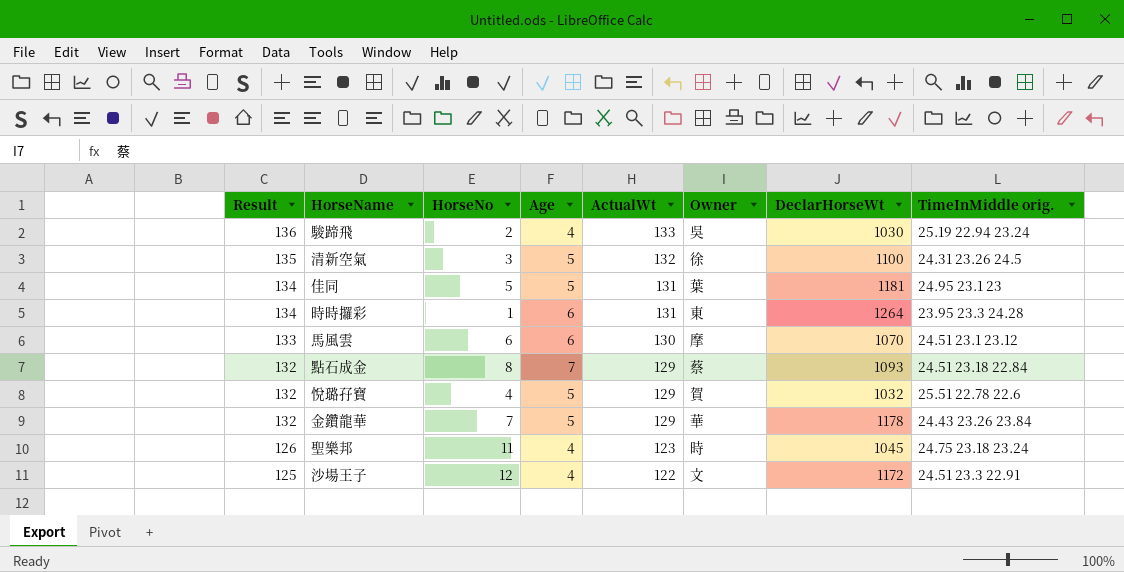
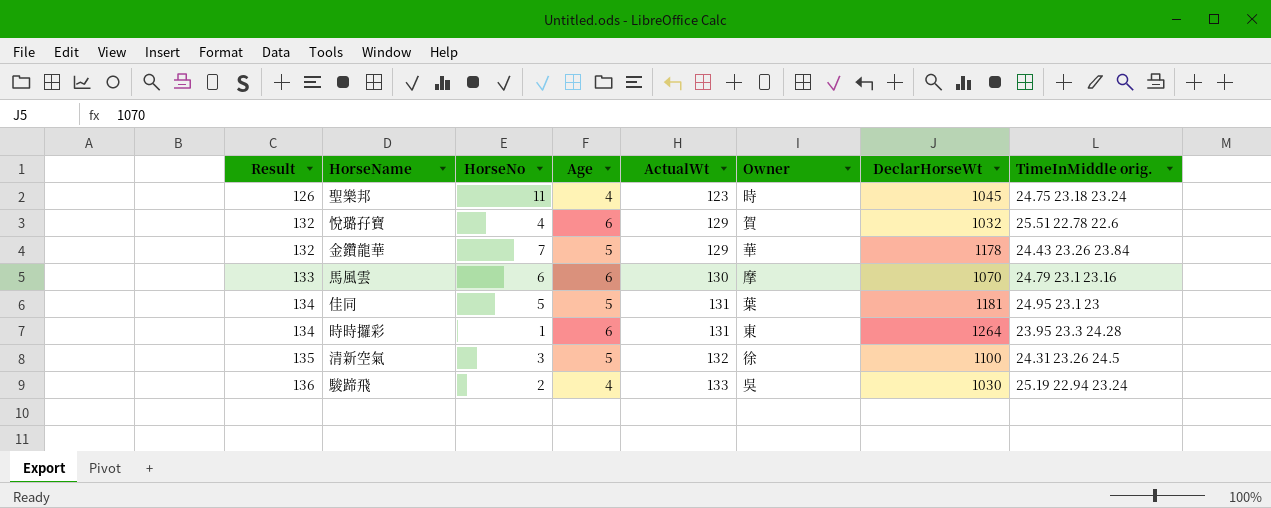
row order: Result descending -> Result ascending
row 點石成金: 132 | 8 | 7 | 129 | 蔡 | 1093 | 24.51 23.18 22.84 -> none
row 沙場王子: 125 | 12 | 4 | 122 | 文 | 1172 | 24.51 23.3 22.91 -> none
悅璐孖寶 | Age: 5 -> 6
馬風雲 | TimeInMiddle orig.: 24.51 23.1 23.12 -> 24.79 23.1 23.16

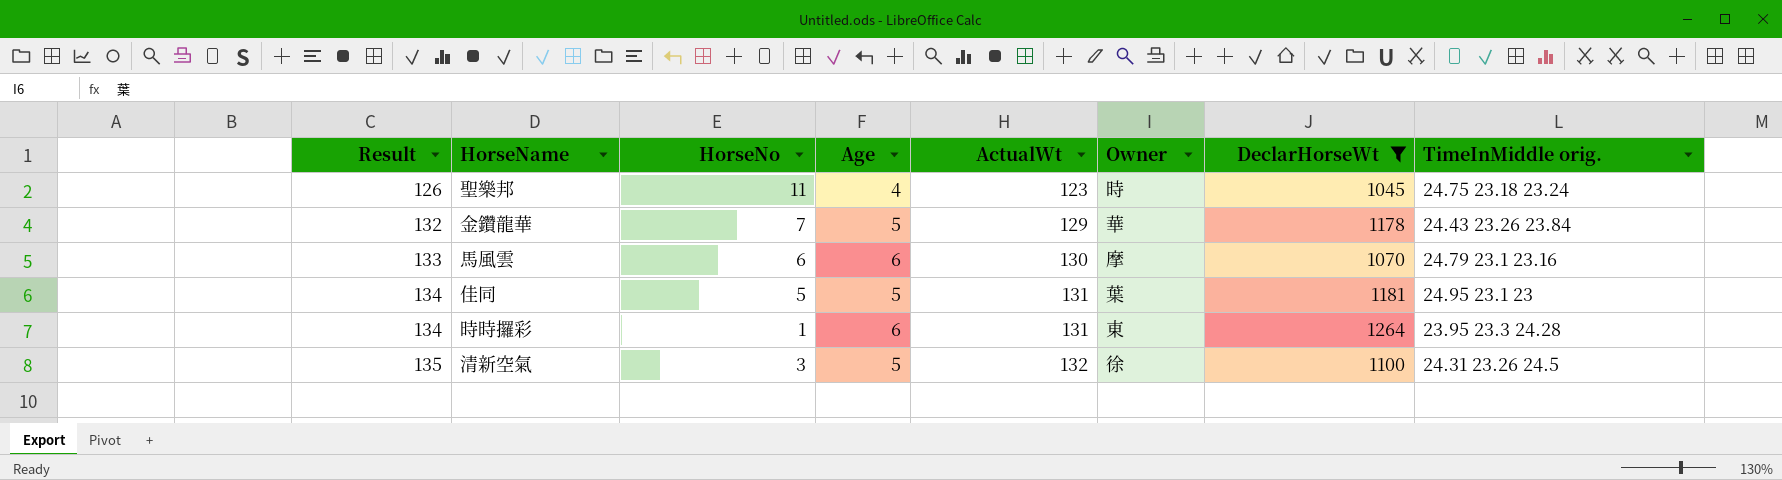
filter: none -> DeclarHorseWt >= 1045

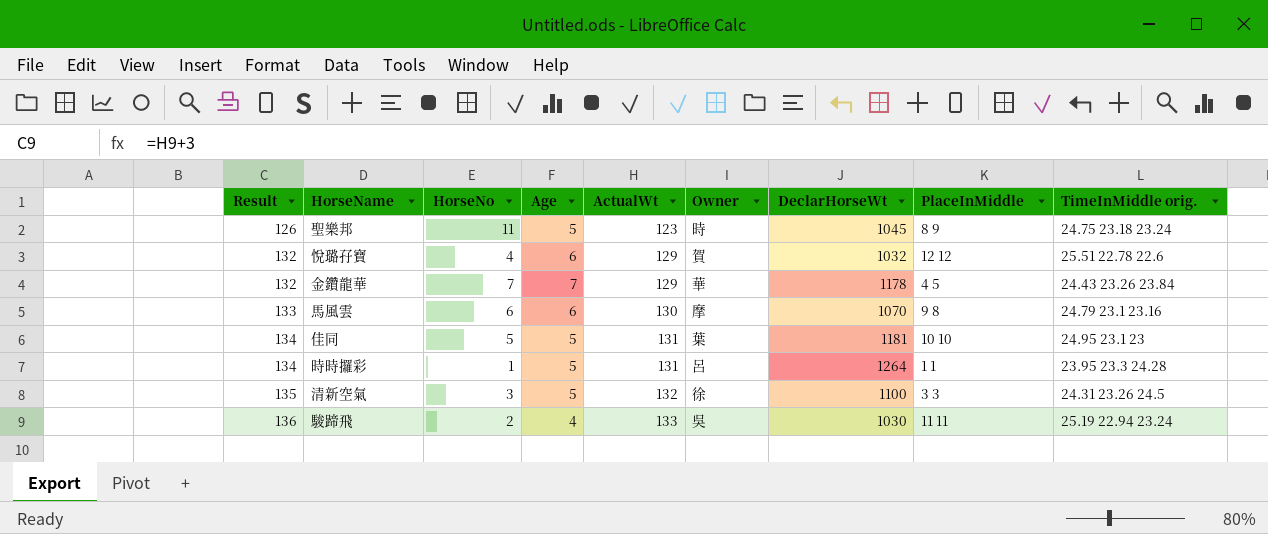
filter: DeclarHorseWt >= 1045 -> none
column PlaceInMiddle | position: none -> 8
聖樂邦 | Age: 4 -> 5
金鑽龍華 | Age: 5 -> 7
時時攞彩 | Age: 6 -> 5
時時攞彩 | Owner: 東 -> 呂

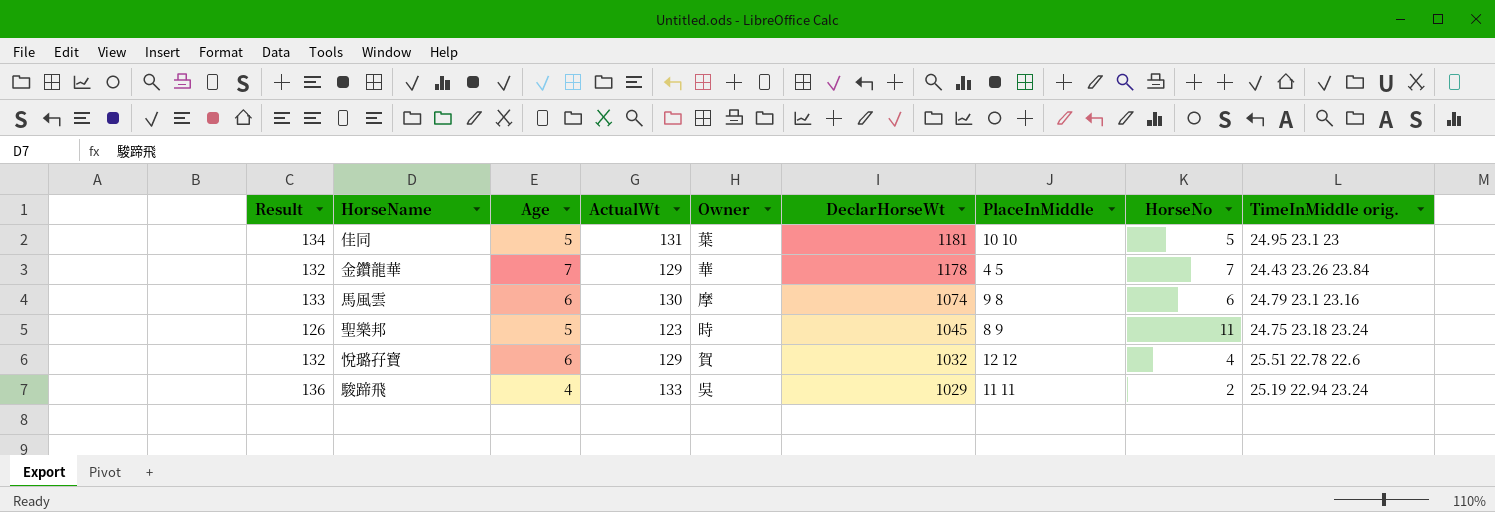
row order: Result ascending -> DeclarHorseWt descending
column HorseNo | position: 3 -> 8
row 時時攞彩: 134 | 1 | 5 | 131 | 呂 | 1264 | 1 1 | 23.95 23.3 24.28 -> none
row 清新空氣: 135 | 3 | 5 | 132 | 徐 | 1100 | 3 3 | 24.31 23.26 24.5 -> none
馬風雲 | DeclarHorseWt: 1070 -> 1074
駿蹄飛 | DeclarHorseWt: 1030 -> 1029

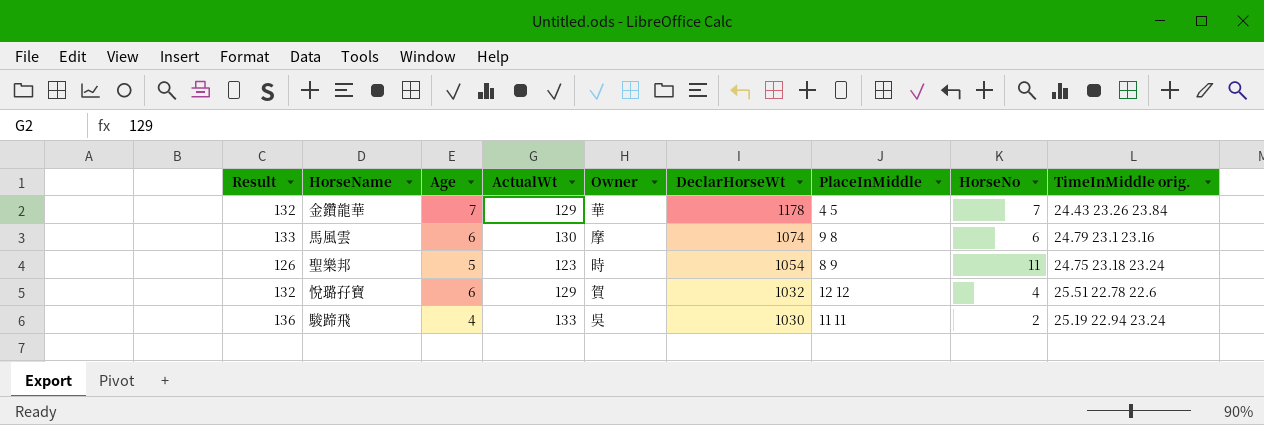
row 佳同: 134 | 5 | 131 | 葉 | 1181 | 10 10 | 5 | 24.95 23.1 23 -> none
聖樂邦 | DeclarHorseWt: 1045 -> 1054
駿蹄飛 | DeclarHorseWt: 1029 -> 1030

